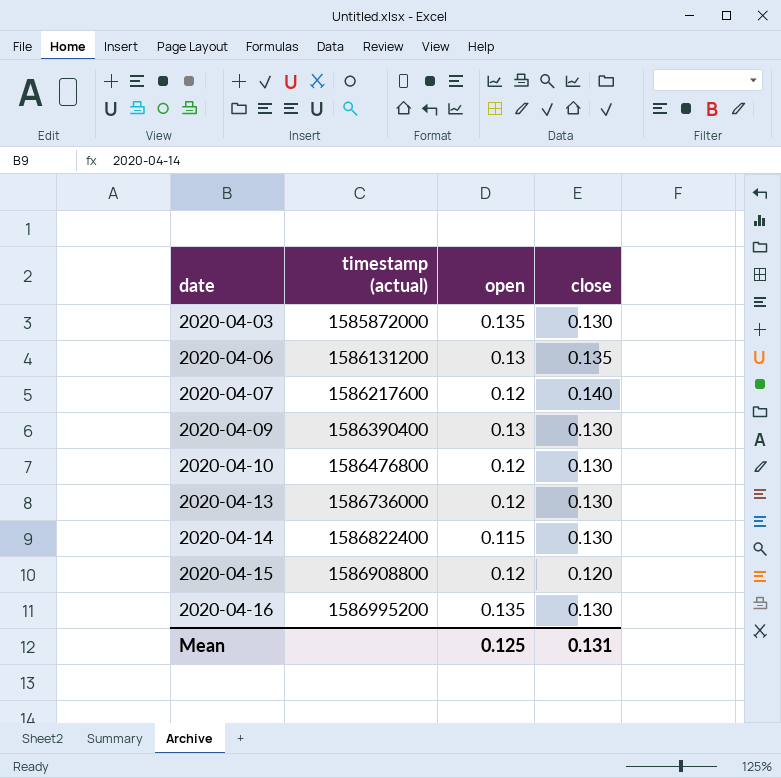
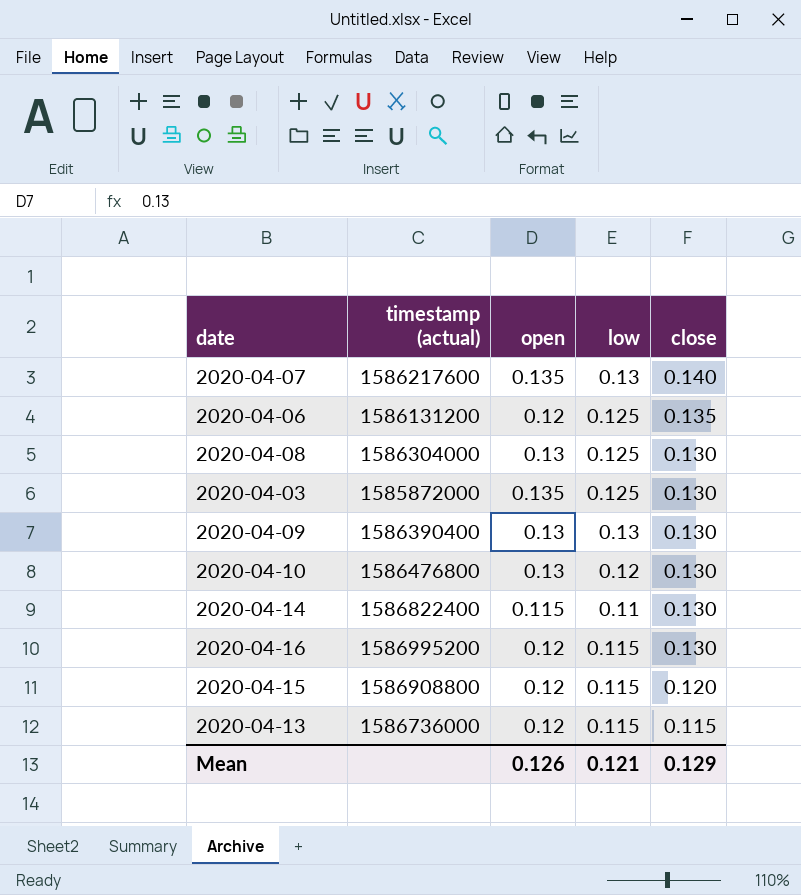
row order: date ascending -> close descending
column low | position: none -> 4
2020-04-07 | open: 0.12 -> 0.135
2020-04-06 | open: 0.13 -> 0.12
row 2020-04-08: none -> 1586304000 | 0.13 | 0.125 | 0.130
2020-04-10 | open: 0.12 -> 0.13
2020-04-16 | open: 0.135 -> 0.12
2020-04-13 | close: 0.130 -> 0.115
Mean | open: 0.125 -> 0.126
Mean | close: 0.131 -> 0.129

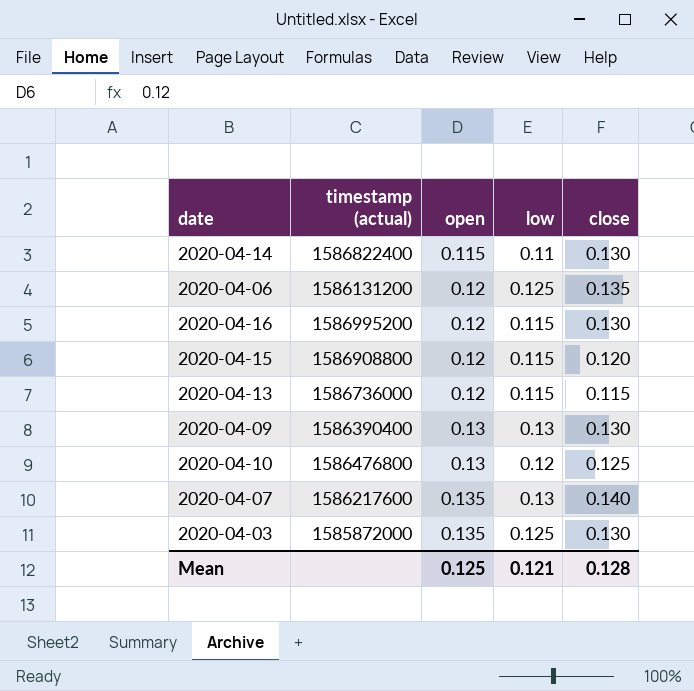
row order: close descending -> open ascending
row 2020-04-08: 1586304000 | 0.13 | 0.125 | 0.130 -> none
2020-04-10 | close: 0.130 -> 0.125
Mean | open: 0.126 -> 0.125
Mean | close: 0.129 -> 0.128

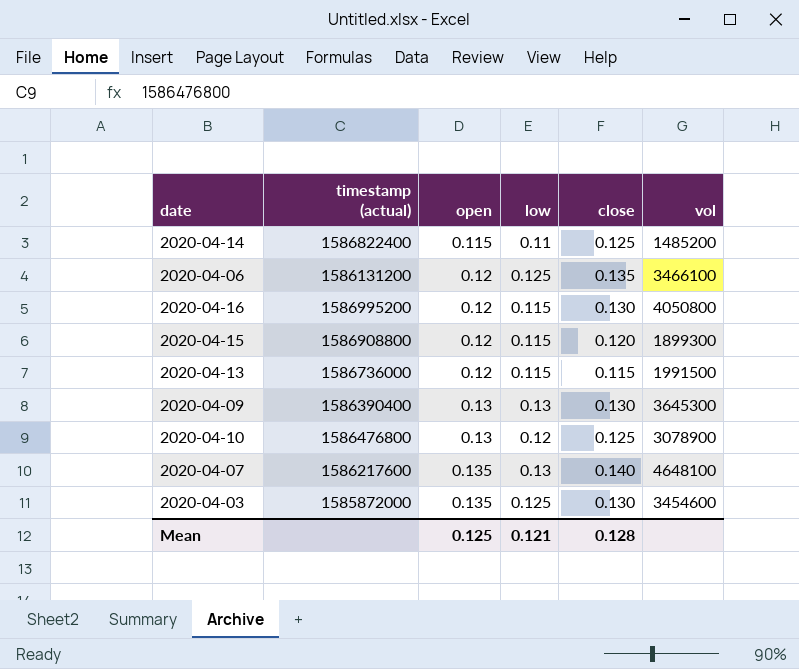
column vol | position: none -> 6
2020-04-14 | close: 0.130 -> 0.125

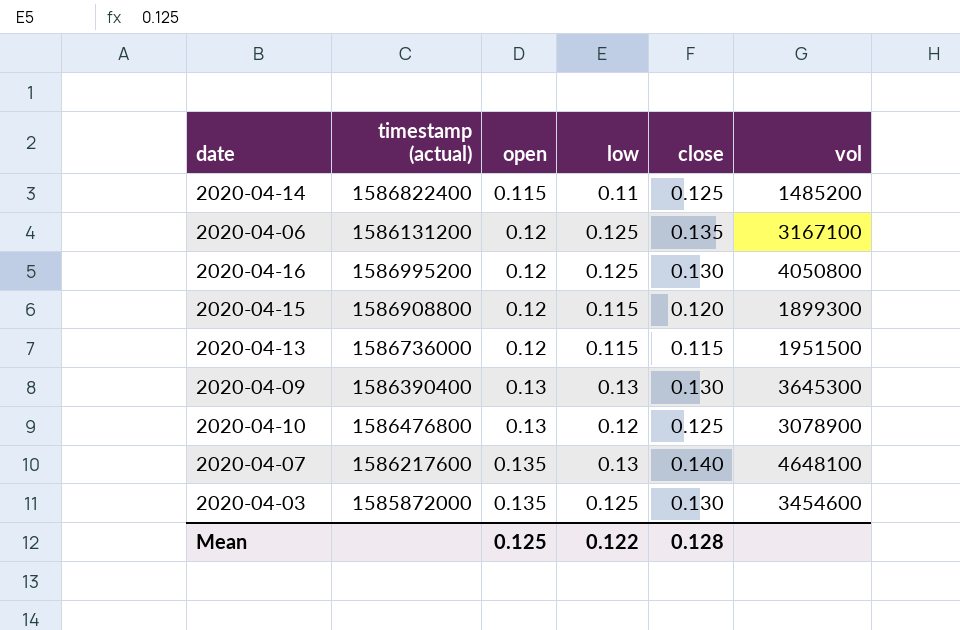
2020-04-06 | vol: 3466100 -> 3167100
2020-04-16 | low: 0.115 -> 0.125
2020-04-13 | vol: 1991500 -> 1951500
Mean | low: 0.121 -> 0.122

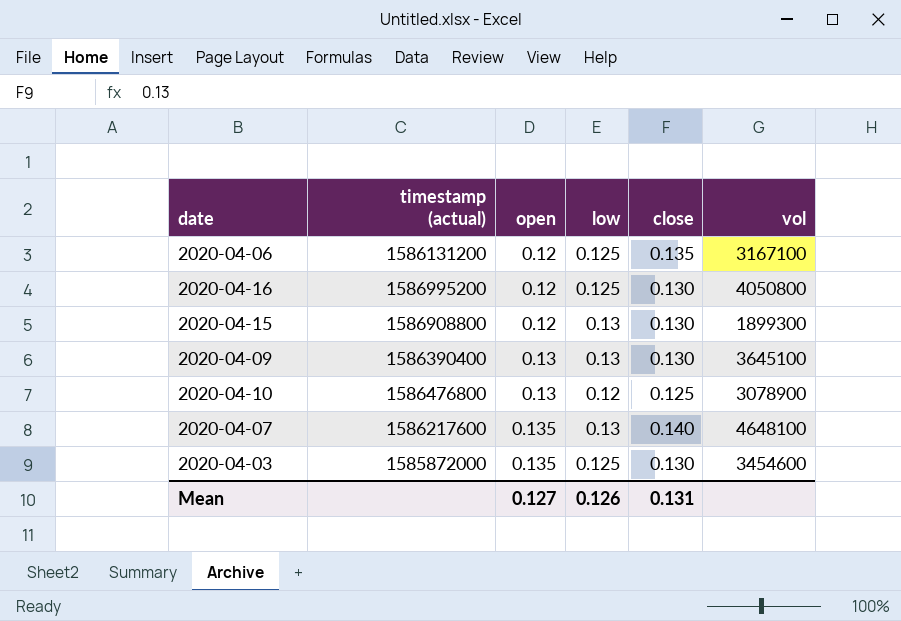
row 2020-04-14: 1586822400 | 0.115 | 0.11 | 0.125 | 1485200 -> none
row 2020-04-13: 1586736000 | 0.12 | 0.115 | 0.115 | 1951500 -> none
2020-04-15 | low: 0.115 -> 0.13
2020-04-15 | close: 0.120 -> 0.130
2020-04-09 | vol: 3645300 -> 3645100
Mean | open: 0.125 -> 0.127
Mean | low: 0.122 -> 0.126
Mean | close: 0.128 -> 0.131

